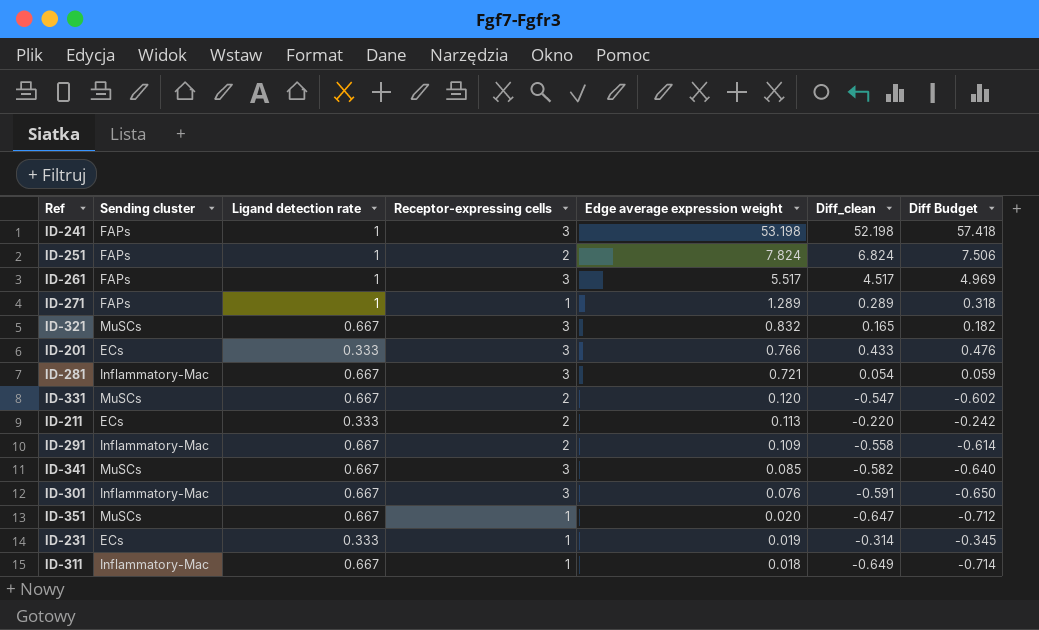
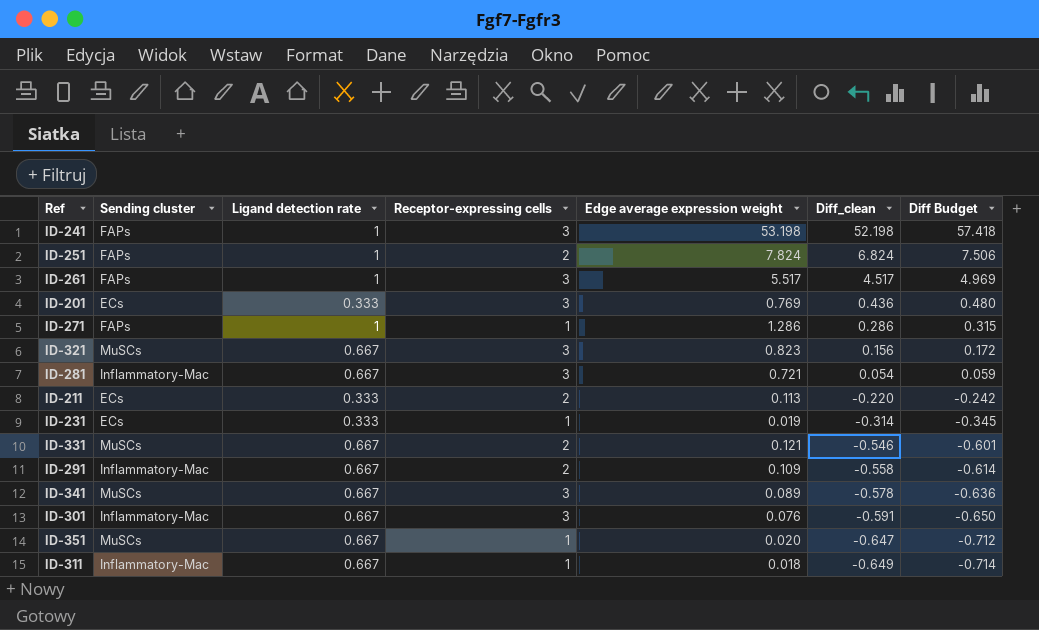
row order: Edge average expression weight descending -> Diff_clean descending
ID-201 | Edge average expression weight: 0.766 -> 0.769
ID-201 | Diff_clean: 0.433 -> 0.436
ID-201 | Diff Budget: 0.476 -> 0.480
ID-271 | Edge average expression weight: 1.289 -> 1.286
ID-271 | Diff_clean: 0.289 -> 0.286
ID-271 | Diff Budget: 0.318 -> 0.315
ID-321 | Edge average expression weight: 0.832 -> 0.823
ID-321 | Diff_clean: 0.165 -> 0.156
ID-321 | Diff Budget: 0.182 -> 0.172
ID-331 | Edge average expression weight: 0.120 -> 0.121
ID-331 | Diff_clean: -0.547 -> -0.546
ID-331 | Diff Budget: -0.602 -> -0.601
ID-341 | Edge average expression weight: 0.085 -> 0.089
ID-341 | Diff_clean: -0.582 -> -0.578
ID-341 | Diff Budget: -0.640 -> -0.636

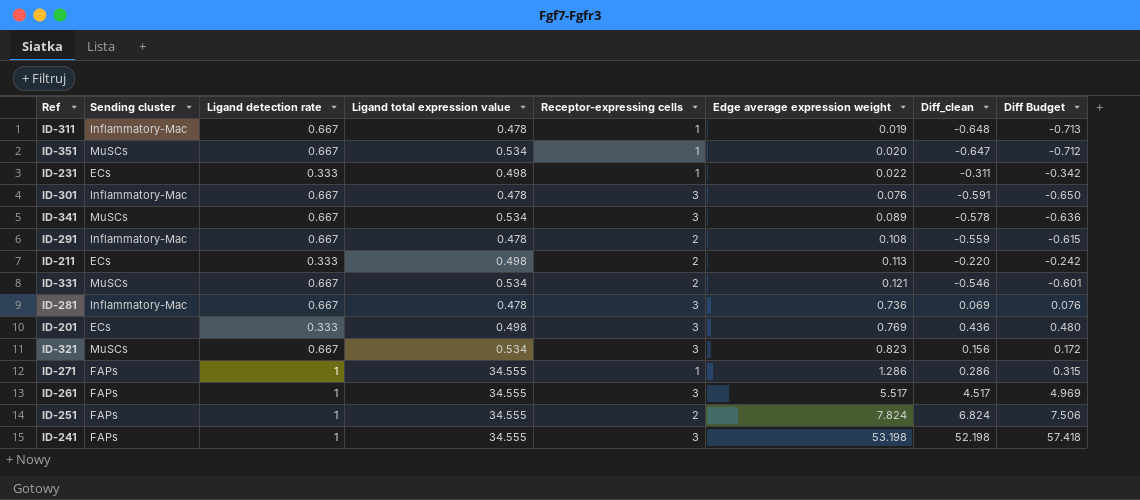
row order: Diff_clean descending -> Edge average expression weight ascending
column Ligand total expression value | position: none -> 4
ID-311 | Edge average expression weight: 0.018 -> 0.019
ID-311 | Diff_clean: -0.649 -> -0.648
ID-311 | Diff Budget: -0.714 -> -0.713
ID-231 | Edge average expression weight: 0.019 -> 0.022
ID-231 | Diff_clean: -0.314 -> -0.311
ID-231 | Diff Budget: -0.345 -> -0.342
ID-291 | Edge average expression weight: 0.109 -> 0.108
ID-291 | Diff_clean: -0.558 -> -0.559
ID-291 | Diff Budget: -0.614 -> -0.615
ID-281 | Edge average expression weight: 0.721 -> 0.736
ID-281 | Diff_clean: 0.054 -> 0.069
ID-281 | Diff Budget: 0.059 -> 0.076

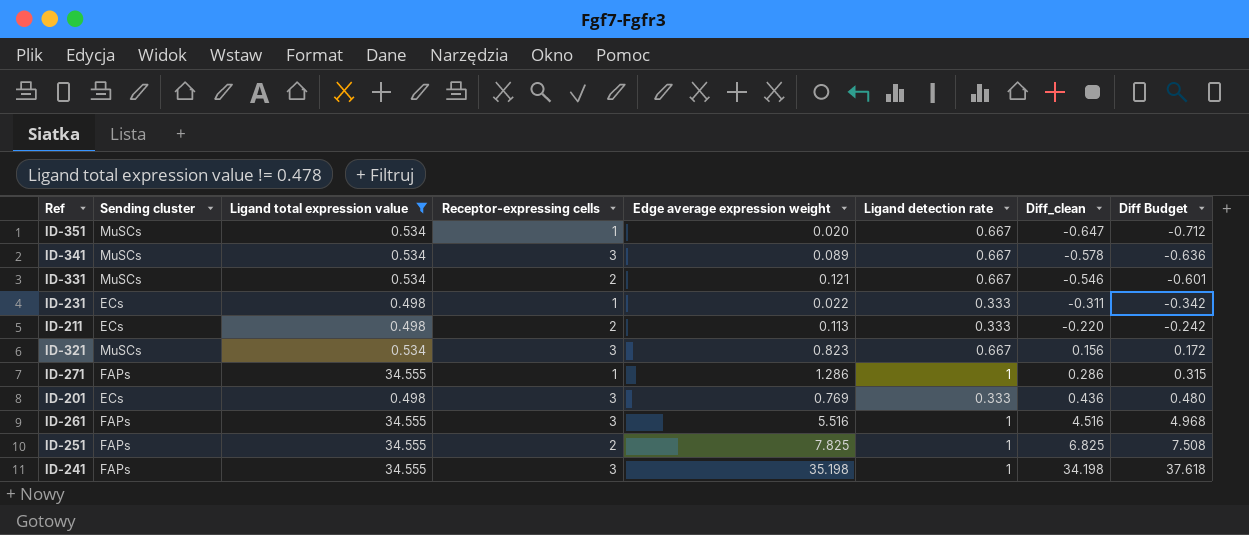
filter: none -> Ligand total expression value != 0.478
row order: Edge average expression weight ascending -> Diff_clean ascending
column Ligand detection rate | position: 3 -> 6
ID-261 | Edge average expression weight: 5.517 -> 5.516
ID-261 | Diff_clean: 4.517 -> 4.516
ID-261 | Diff Budget: 4.969 -> 4.968
ID-251 | Edge average expression weight: 7.824 -> 7.825
ID-251 | Diff_clean: 6.824 -> 6.825
ID-251 | Diff Budget: 7.506 -> 7.508
ID-241 | Edge average expression weight: 53.198 -> 35.198
ID-241 | Diff_clean: 52.198 -> 34.198
ID-241 | Diff Budget: 57.418 -> 37.618

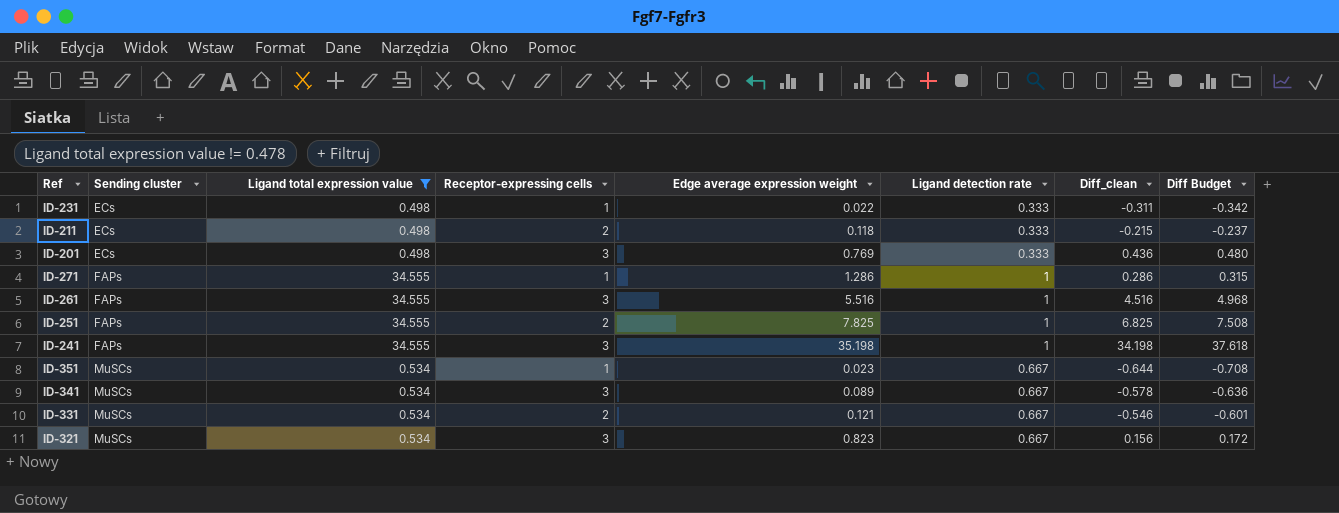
row order: Diff_clean ascending -> Sending cluster ascending
ID-211 | Edge average expression weight: 0.113 -> 0.118
ID-211 | Diff_clean: -0.220 -> -0.215
ID-211 | Diff Budget: -0.242 -> -0.237
ID-351 | Edge average expression weight: 0.020 -> 0.023
ID-351 | Diff_clean: -0.647 -> -0.644
ID-351 | Diff Budget: -0.712 -> -0.708

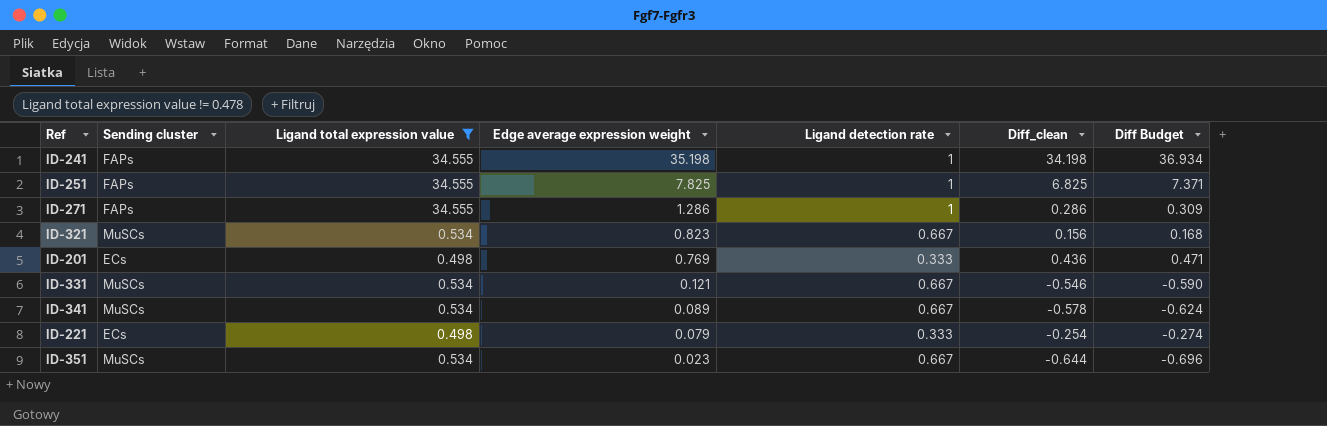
row order: Sending cluster ascending -> Edge average expression weight descending
column Receptor-expressing cells | position: 4 -> none
column Diff Budget | formula: [Diff_clean] * 1.1 -> [Diff_clean] * 1.08
row ID-231: ECs | 0.498 | 1 | 0.022 | 0.333 | -0.311 | -0.342 -> none
row ID-211: ECs | 0.498 | 2 | 0.118 | 0.333 | -0.215 | -0.237 -> none
row ID-261: FAPs | 34.555 | 3 | 5.516 | 1 | 4.516 | 4.968 -> none
row ID-221: none -> ECs | 0.498 | 0.079 | 0.333 | -0.254 | -0.274

